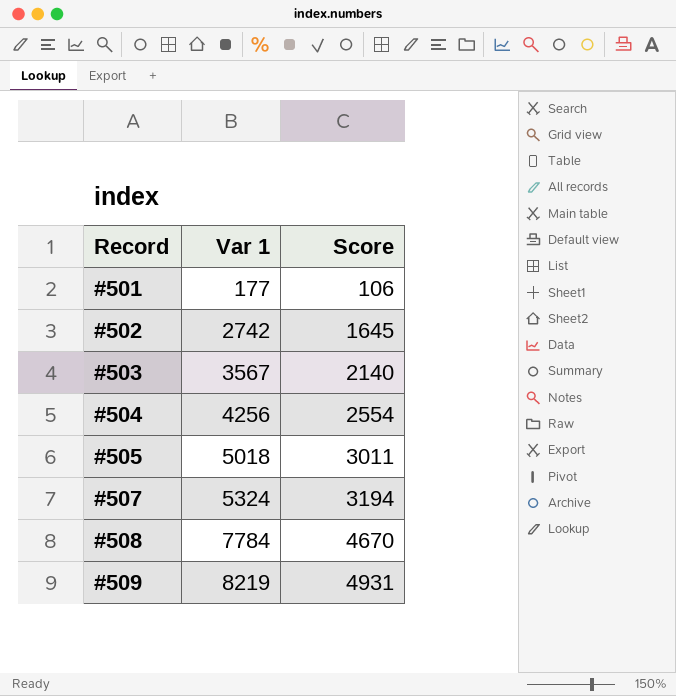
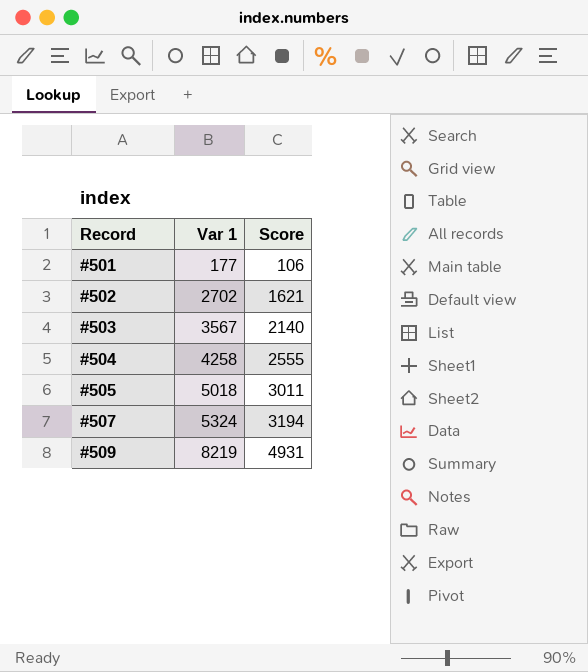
row #508: 7784 | 4670 -> none
#502 | Var 1: 2742 -> 2702
#502 | Score: 1645 -> 1621
#504 | Var 1: 4256 -> 4258
#504 | Score: 2554 -> 2555

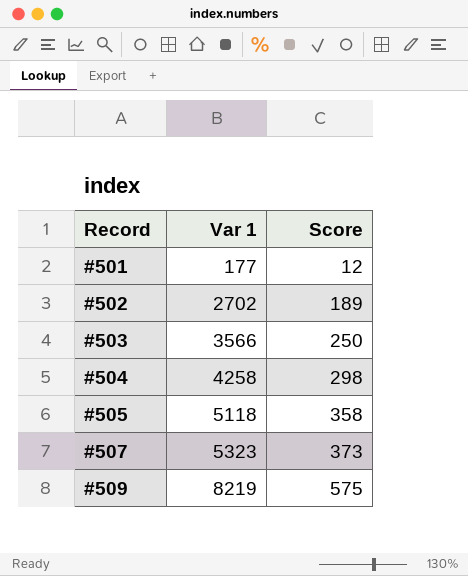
column Score | formula: [Var 1] * 0.6 -> [Var 1] * 0.07
#503 | Var 1: 3567 -> 3566
#505 | Var 1: 5018 -> 5118
#507 | Var 1: 5324 -> 5323

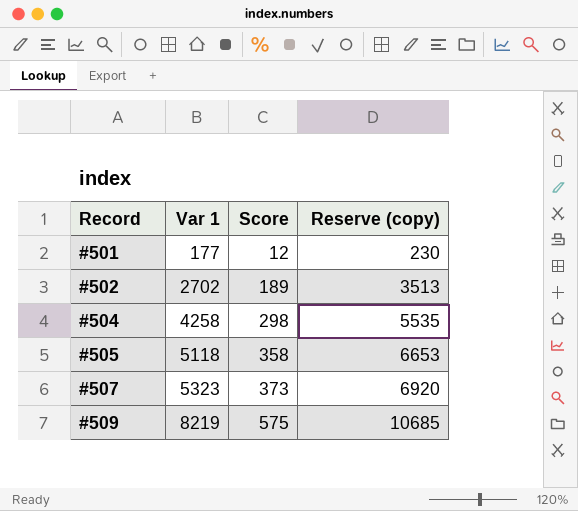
column Reserve (copy) | formula: none -> [Var 1] * 1.3
row #503: 3566 | 250 -> none

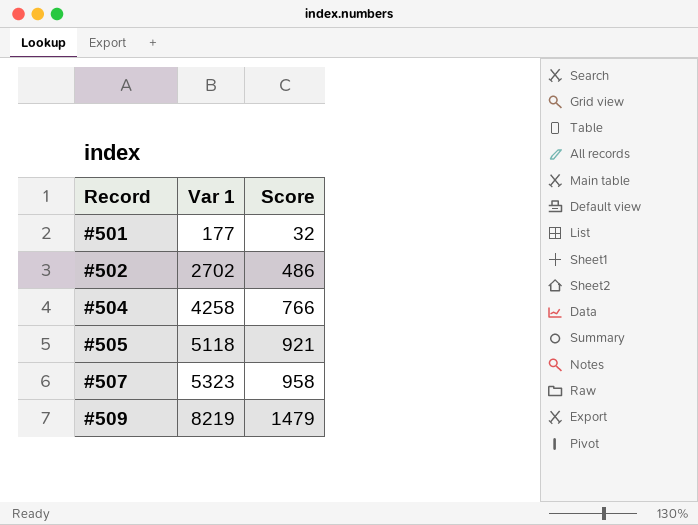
column Reserve (copy) | formula: [Var 1] * 1.3 -> none
column Score | formula: [Var 1] * 0.07 -> [Var 1] * 0.18

